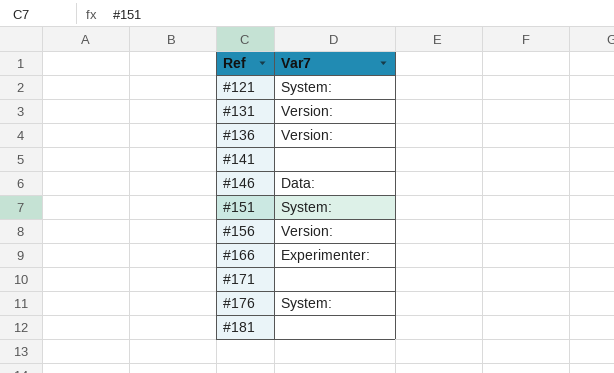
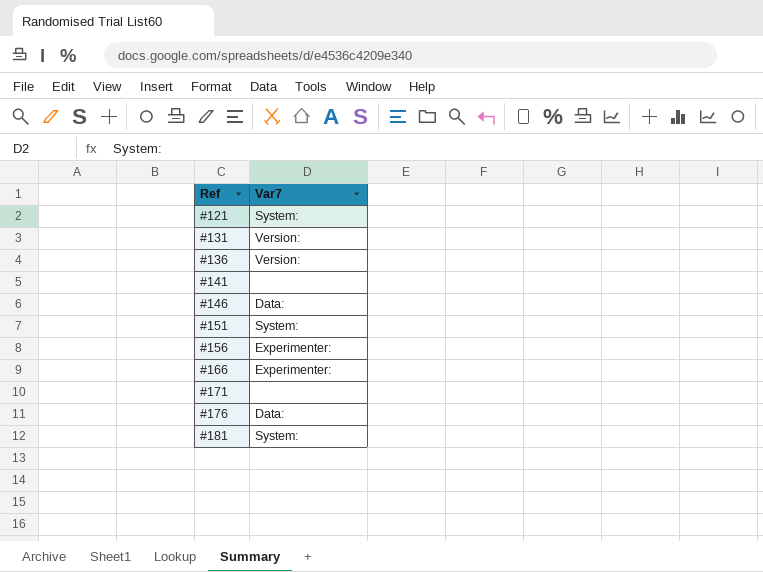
#156 | Var7: Version: -> Experimenter:
#176 | Var7: System: -> Data:
#181 | Var7: none -> System:

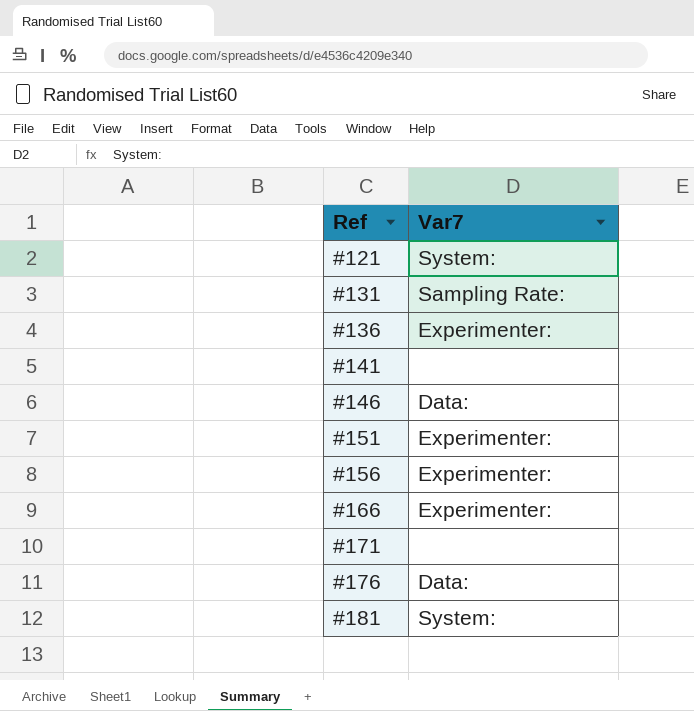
#131 | Var7: Version: -> Sampling Rate:
#136 | Var7: Version: -> Experimenter:
#151 | Var7: System: -> Experimenter:

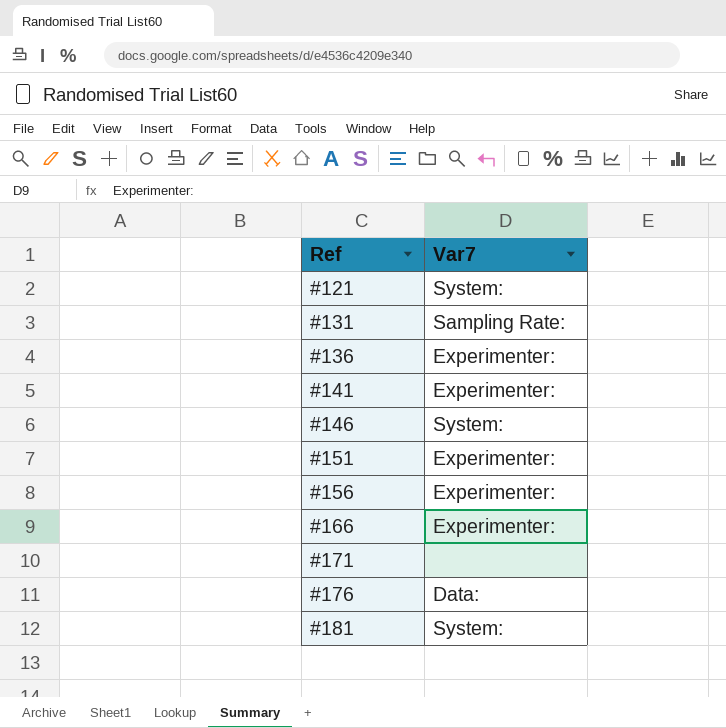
#141 | Var7: none -> Experimenter:
#146 | Var7: Data: -> System:

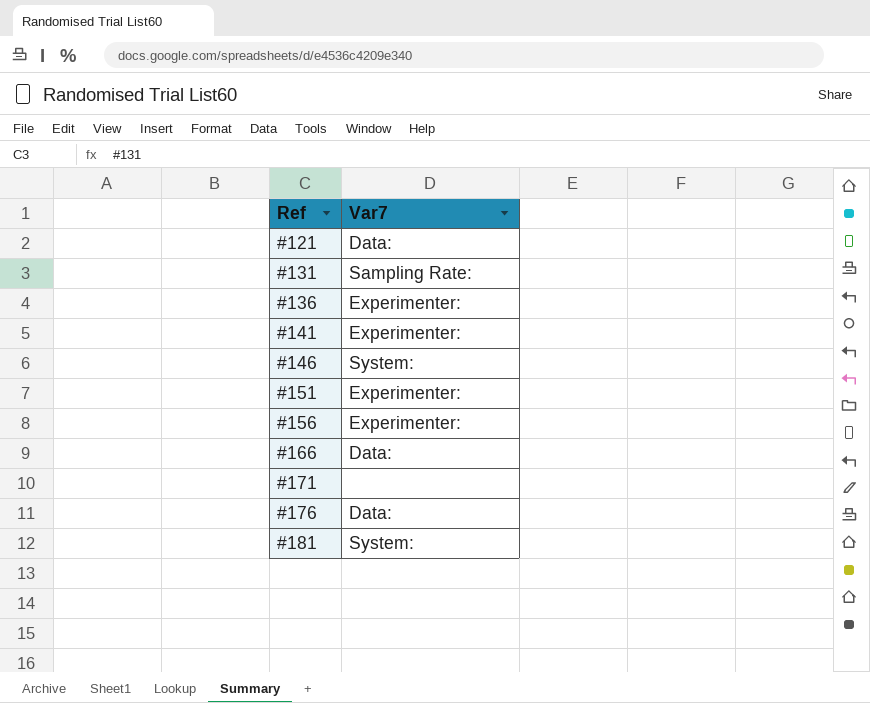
#121 | Var7: System: -> Data:
#166 | Var7: Experimenter: -> Data:

